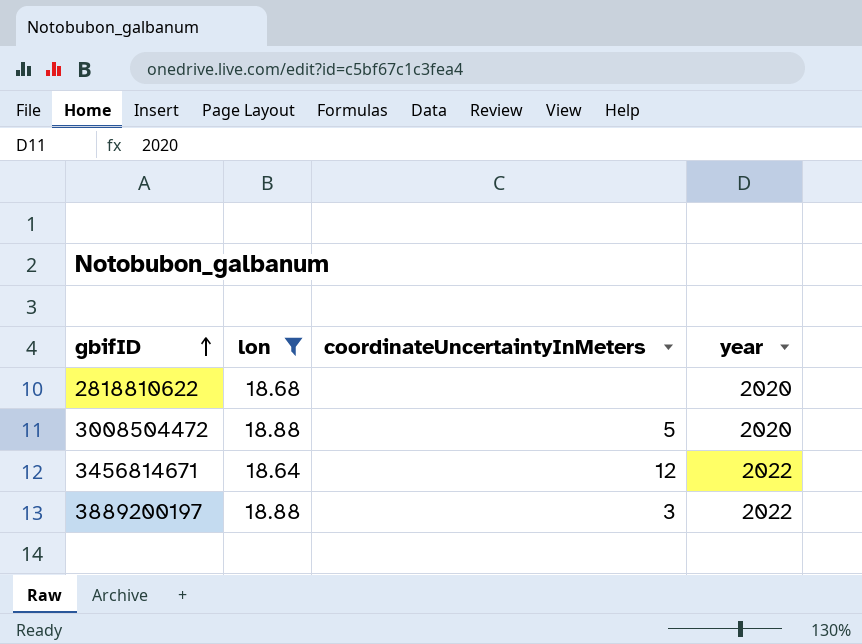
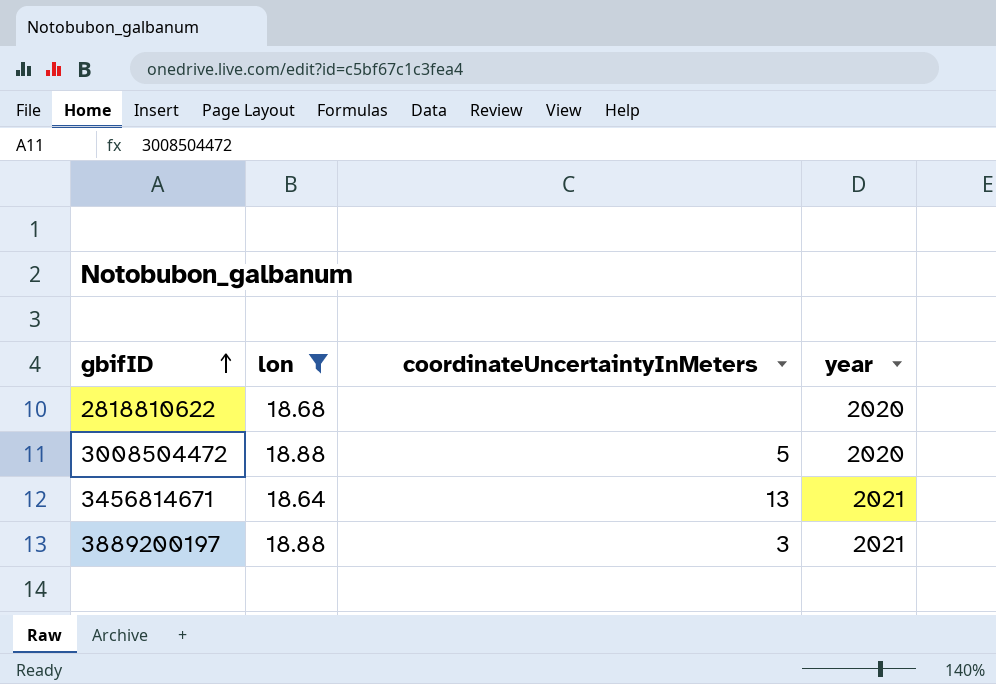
3456814671 | coordinateUncertaintyInMeters: 12 -> 13
3456814671 | year: 2022 -> 2021
3889200197 | year: 2022 -> 2021

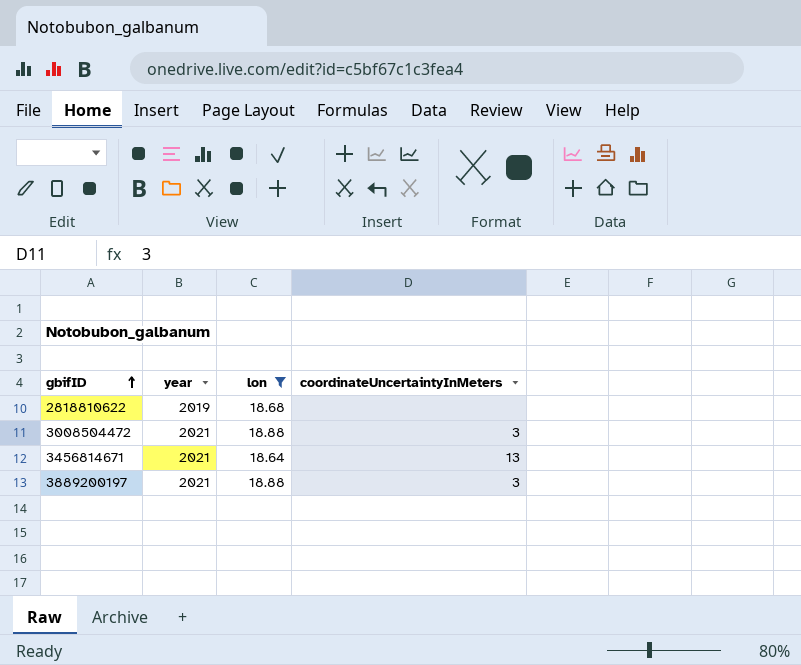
column year | position: 4 -> 2
2818810622 | year: 2020 -> 2019
3008504472 | year: 2020 -> 2021
3008504472 | coordinateUncertaintyInMeters: 5 -> 3

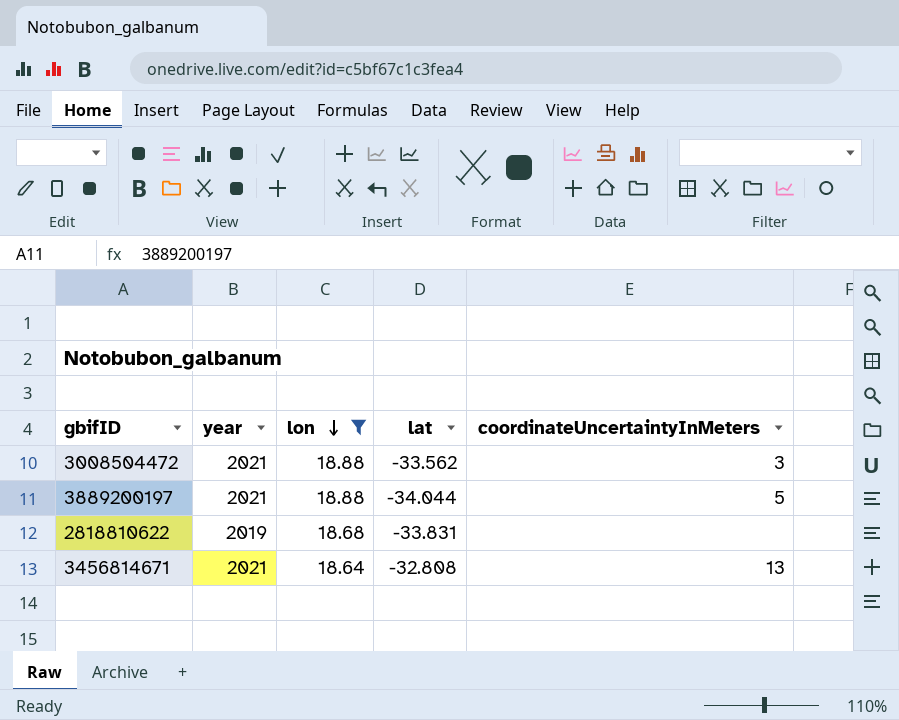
row order: gbifID ascending -> lon descending
column lat | position: none -> 4
3889200197 | coordinateUncertaintyInMeters: 3 -> 5

